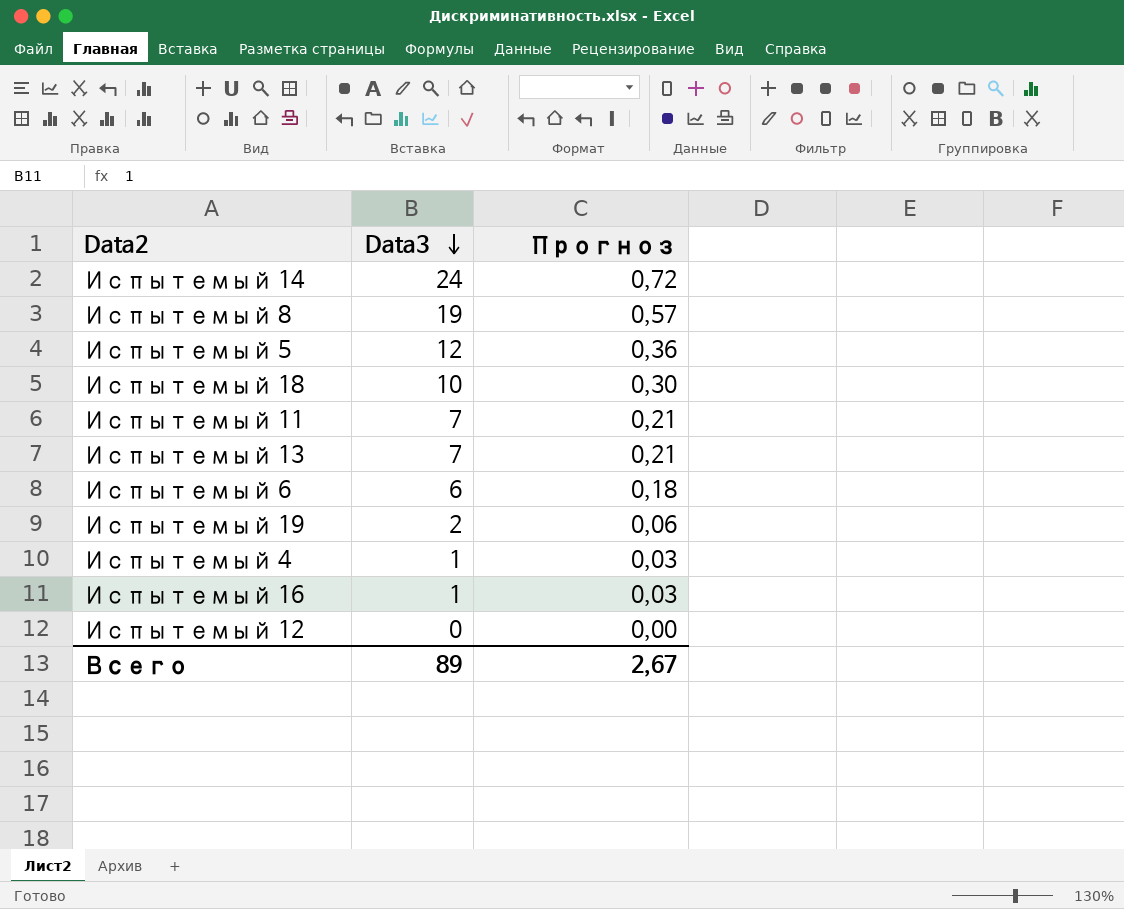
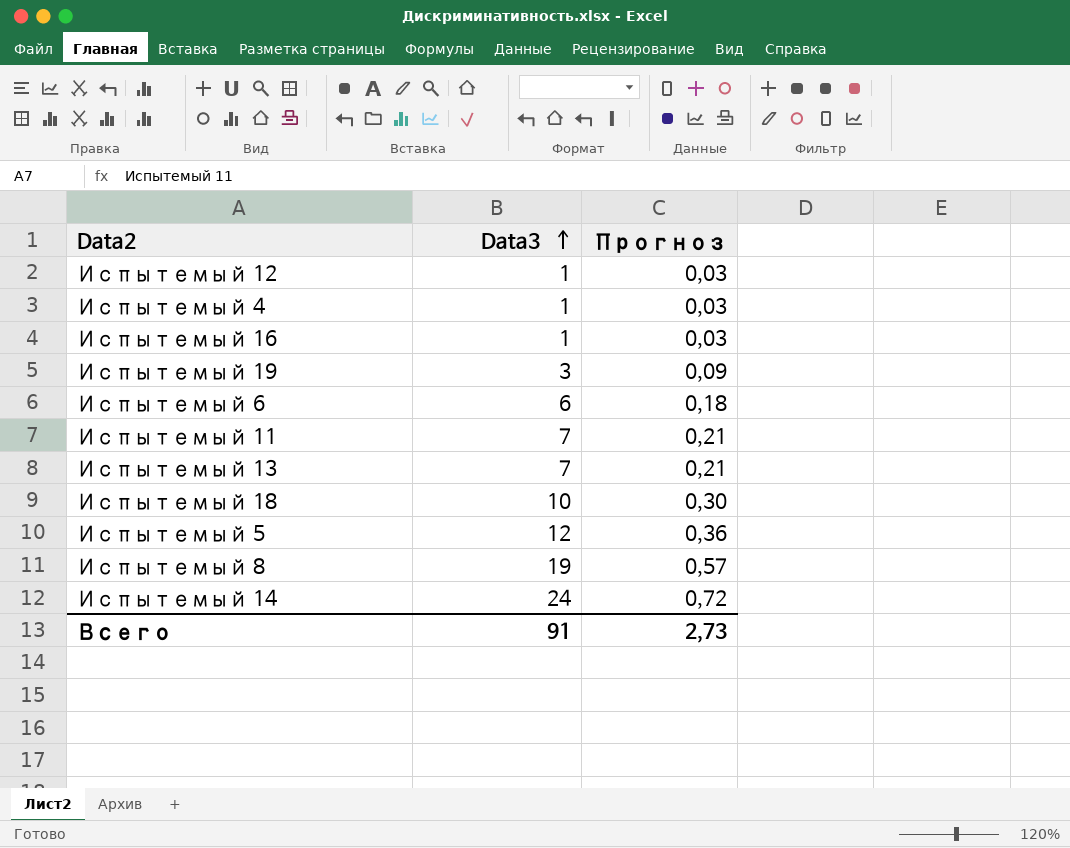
row order: Data3 descending -> Data3 ascending
Испытемый 12 | Data3: 0 -> 1
Испытемый 12 | Прогноз: 0,00 -> 0,03
Испытемый 19 | Data3: 2 -> 3
Испытемый 19 | Прогноз: 0,06 -> 0,09
Всего | Data3: 89 -> 91
Всего | Прогноз: 2,67 -> 2,73

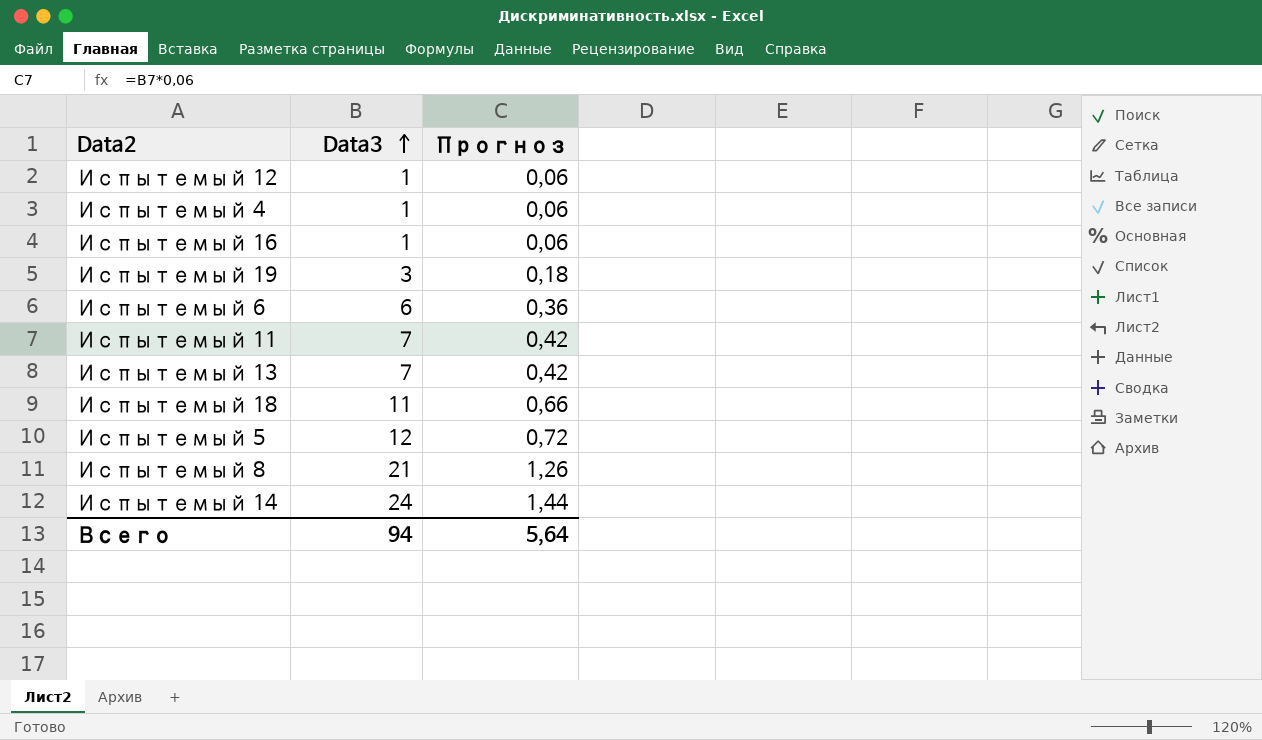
column Прогноз | formula: [Data3] * 0,03 -> [Data3] * 0,06
Испытемый 18 | Data3: 10 -> 11
Испытемый 8 | Data3: 19 -> 21
Всего | Data3: 91 -> 94
Всего | Прогноз: 2,73 -> 5,64

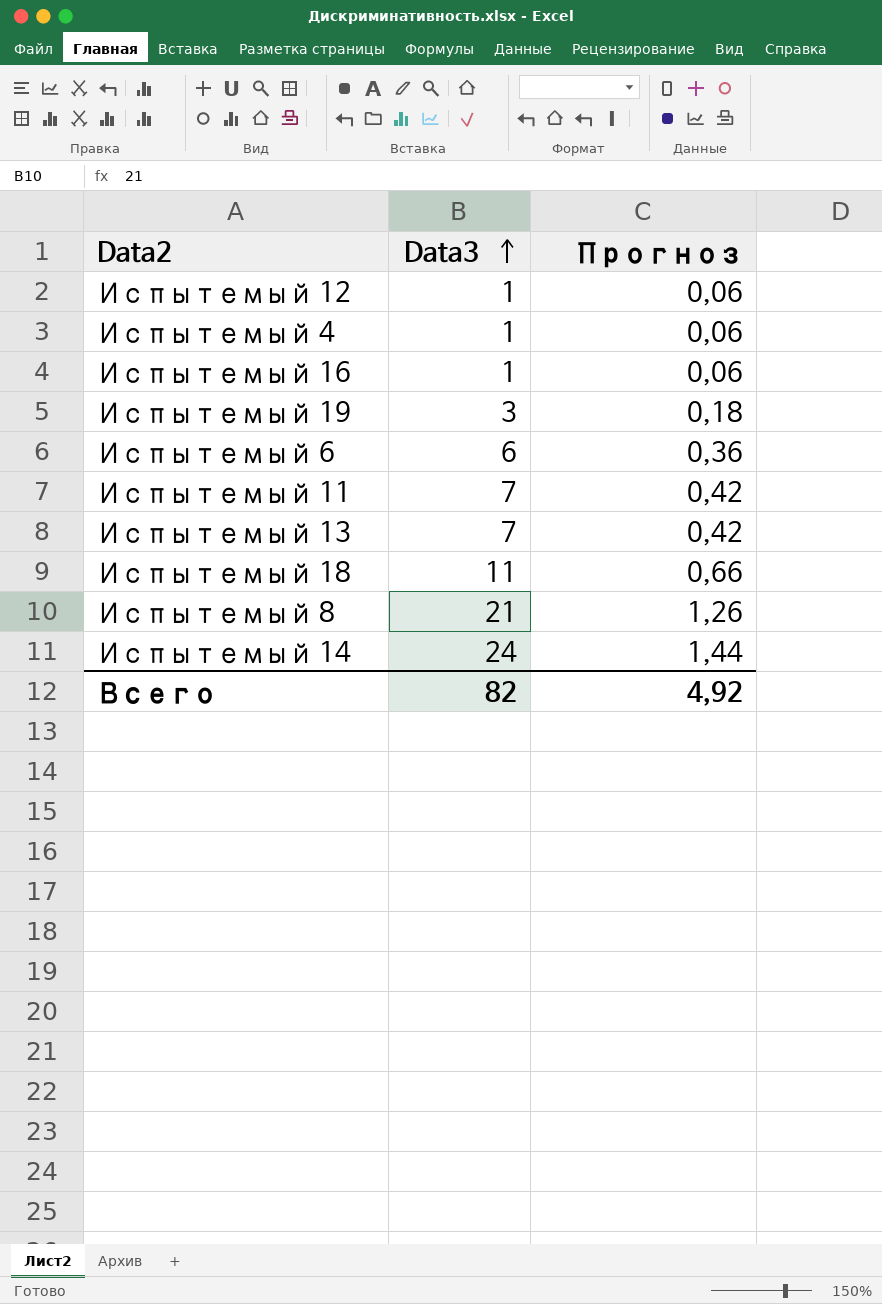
row Испытемый 5: 12 | 0,72 -> none
Всего | Data3: 94 -> 82
Всего | Прогноз: 5,64 -> 4,92

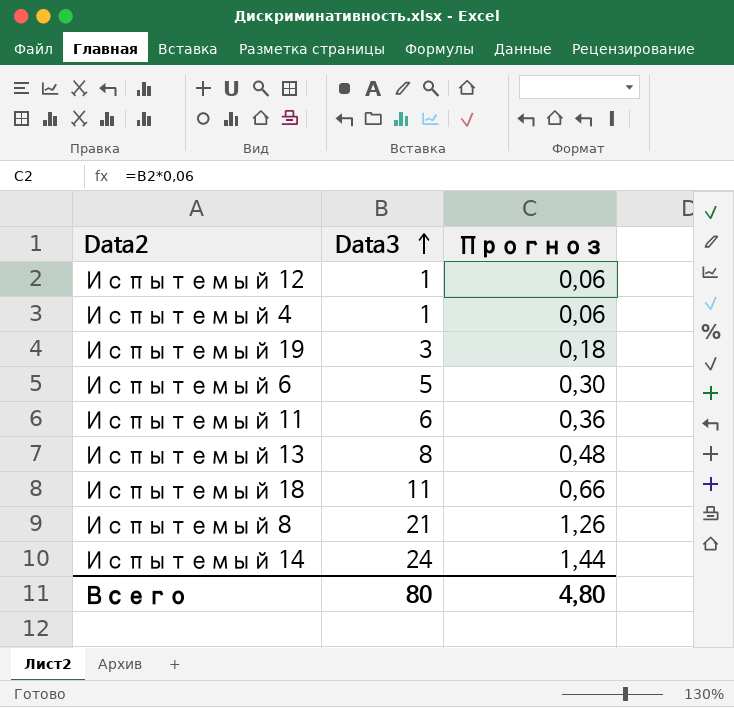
row Испытемый 16: 1 | 0,06 -> none
Испытемый 6 | Data3: 6 -> 5
Испытемый 6 | Прогноз: 0,36 -> 0,30
Испытемый 11 | Data3: 7 -> 6
Испытемый 11 | Прогноз: 0,42 -> 0,36
Испытемый 13 | Data3: 7 -> 8
Испытемый 13 | Прогноз: 0,42 -> 0,48
Всего | Data3: 82 -> 80
Всего | Прогноз: 4,92 -> 4,80

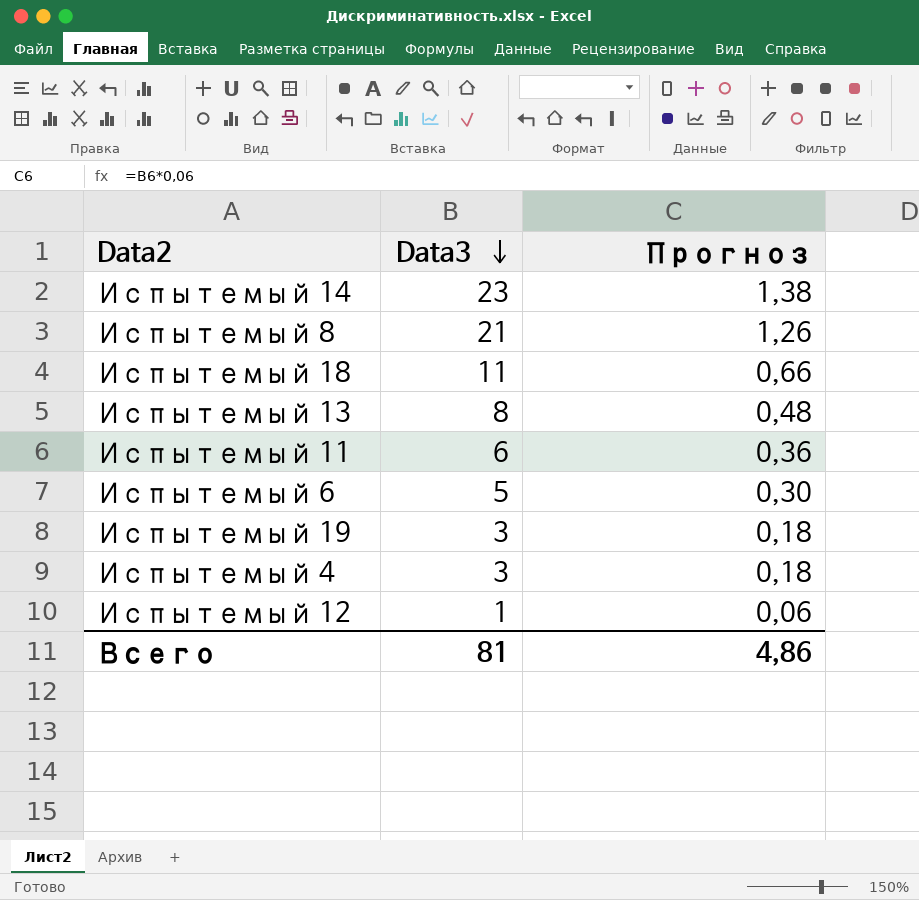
row order: Data3 ascending -> Data3 descending
Испытемый 14 | Data3: 24 -> 23
Испытемый 14 | Прогноз: 1,44 -> 1,38
Испытемый 4 | Data3: 1 -> 3
Испытемый 4 | Прогноз: 0,06 -> 0,18
Всего | Data3: 80 -> 81
Всего | Прогноз: 4,80 -> 4,86

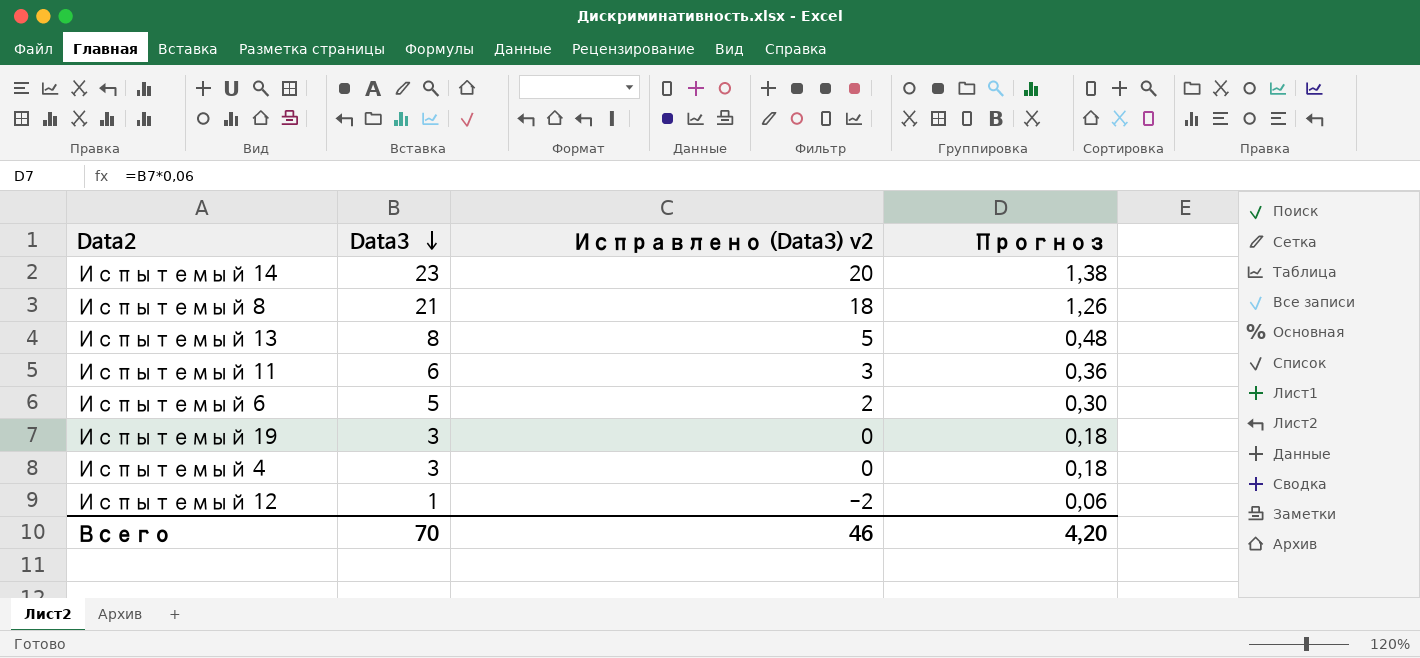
column Исправлено (Data3) v2 | formula: none -> [Data3] - 3
row Испытемый 18: 11 | 0,66 -> none
Всего | Data3: 81 -> 70
Всего | Прогноз: 4,86 -> 4,20

